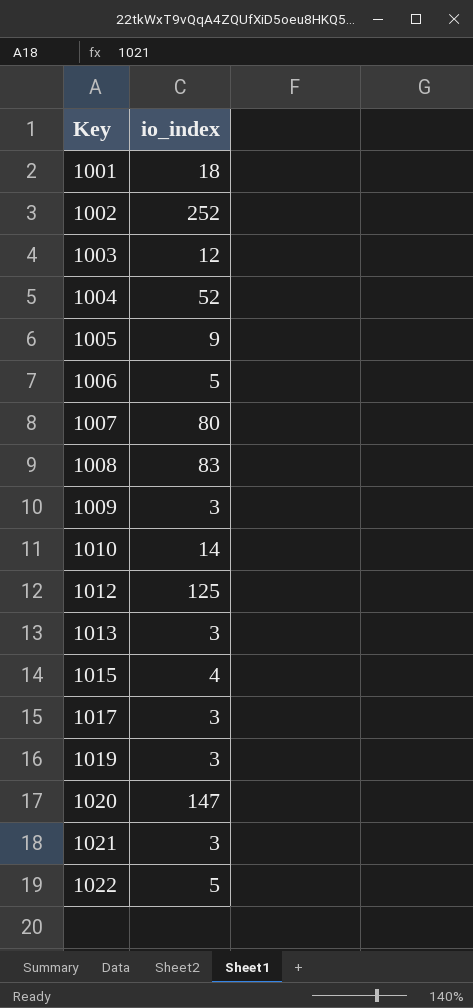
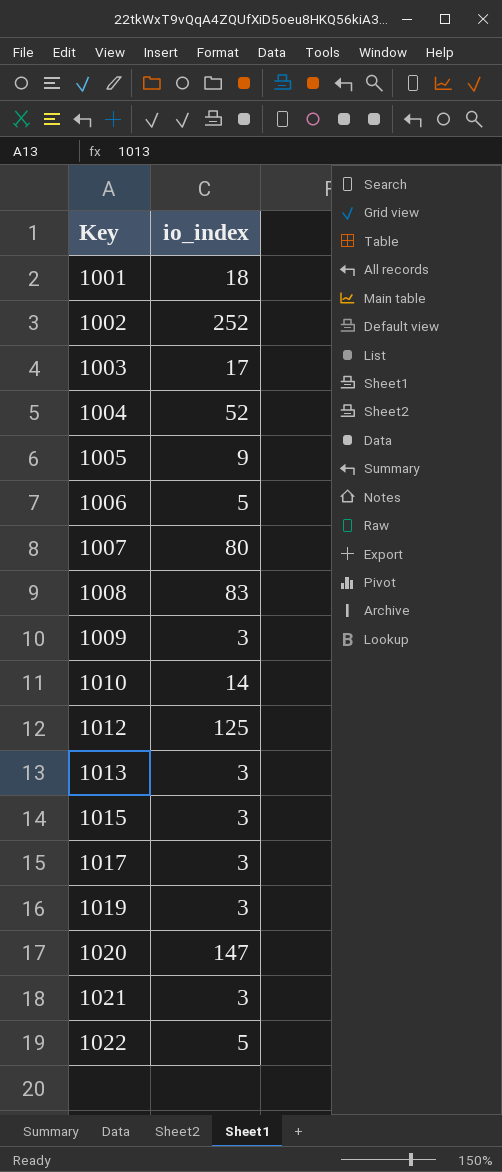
1003 | io_index: 12 -> 17
1015 | io_index: 4 -> 3

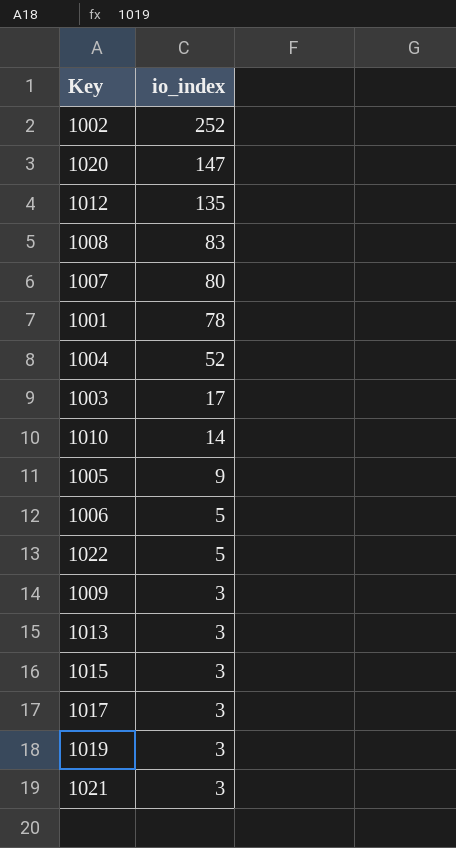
row order: Key ascending -> io_index descending
1012 | io_index: 125 -> 135
1001 | io_index: 18 -> 78

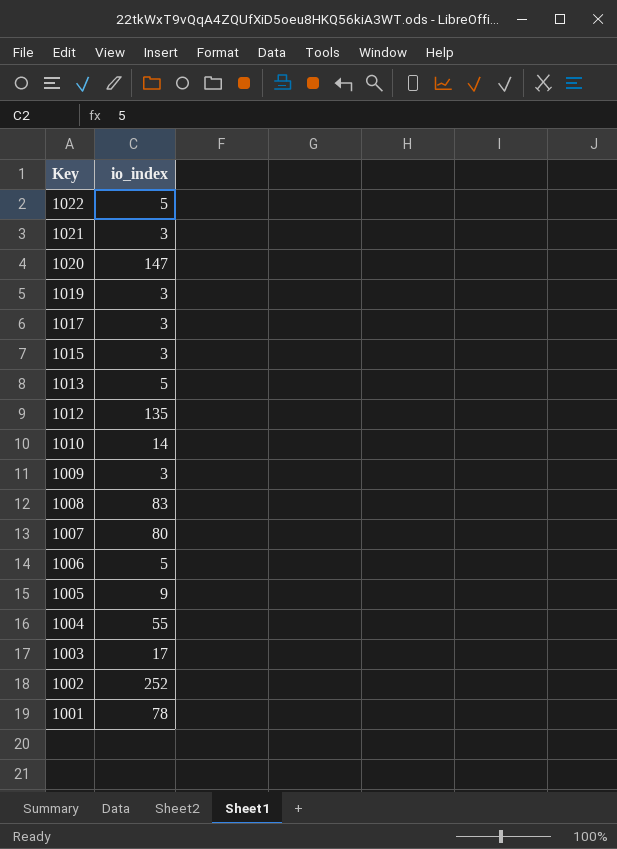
row order: io_index descending -> Key descending
1013 | io_index: 3 -> 5
1004 | io_index: 52 -> 55

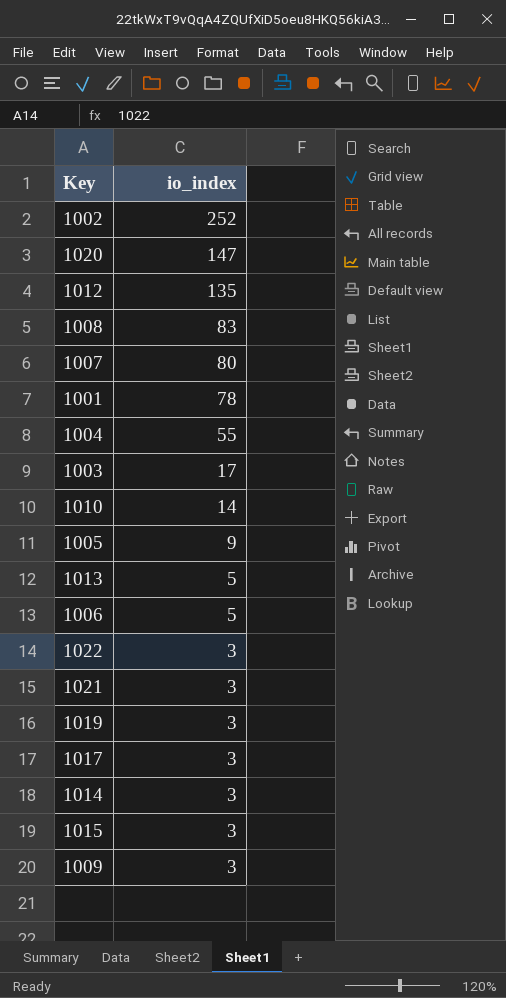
row order: Key descending -> io_index descending
1022 | io_index: 5 -> 3
row 1014: none -> 3

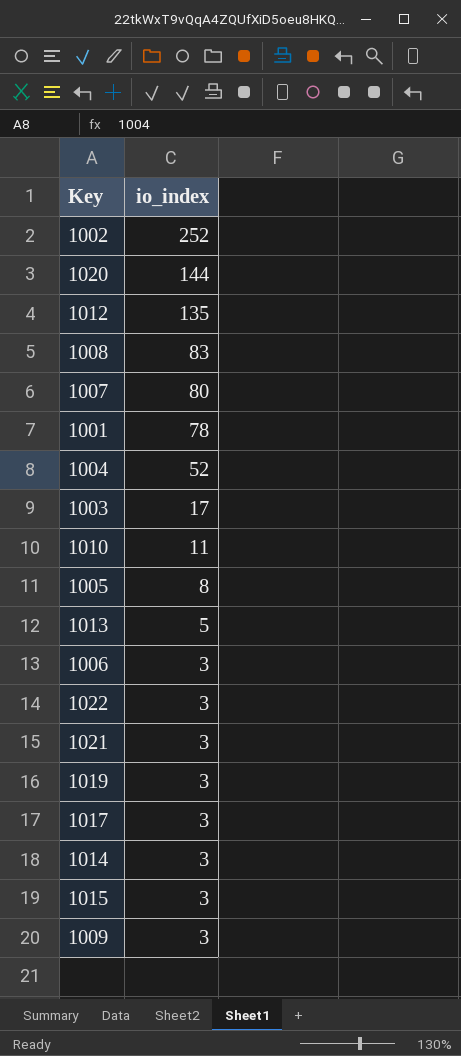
1020 | io_index: 147 -> 144
1004 | io_index: 55 -> 52
1010 | io_index: 14 -> 11
1005 | io_index: 9 -> 8
1006 | io_index: 5 -> 3

